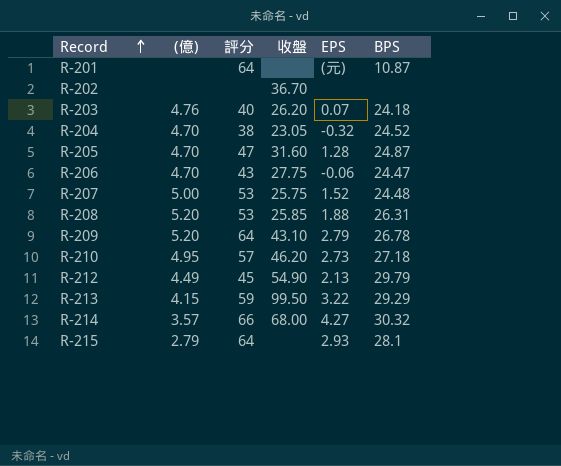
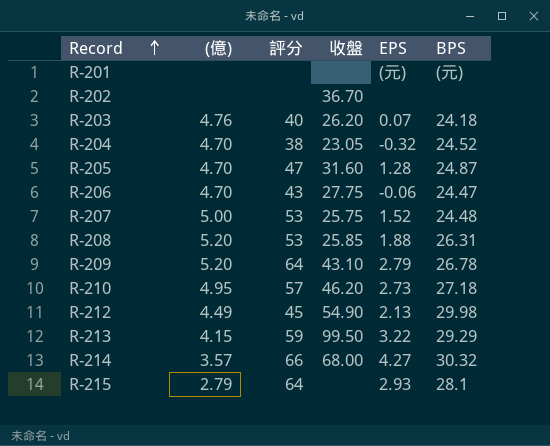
R-201 | 評分: 64 -> none
R-201 | BPS: 10.87 -> (元)
R-212 | BPS: 29.79 -> 29.98

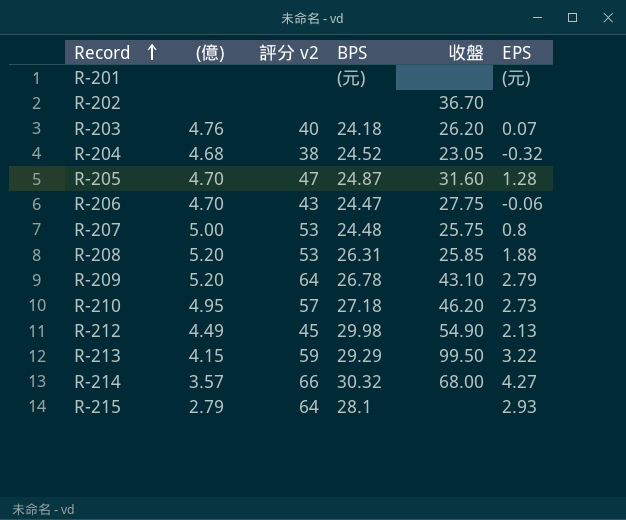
column name: 評分 -> 評分 v2
column BPS | position: 6 -> 4
R-204 | (億): 4.70 -> 4.68
R-207 | EPS: 1.52 -> 0.8

